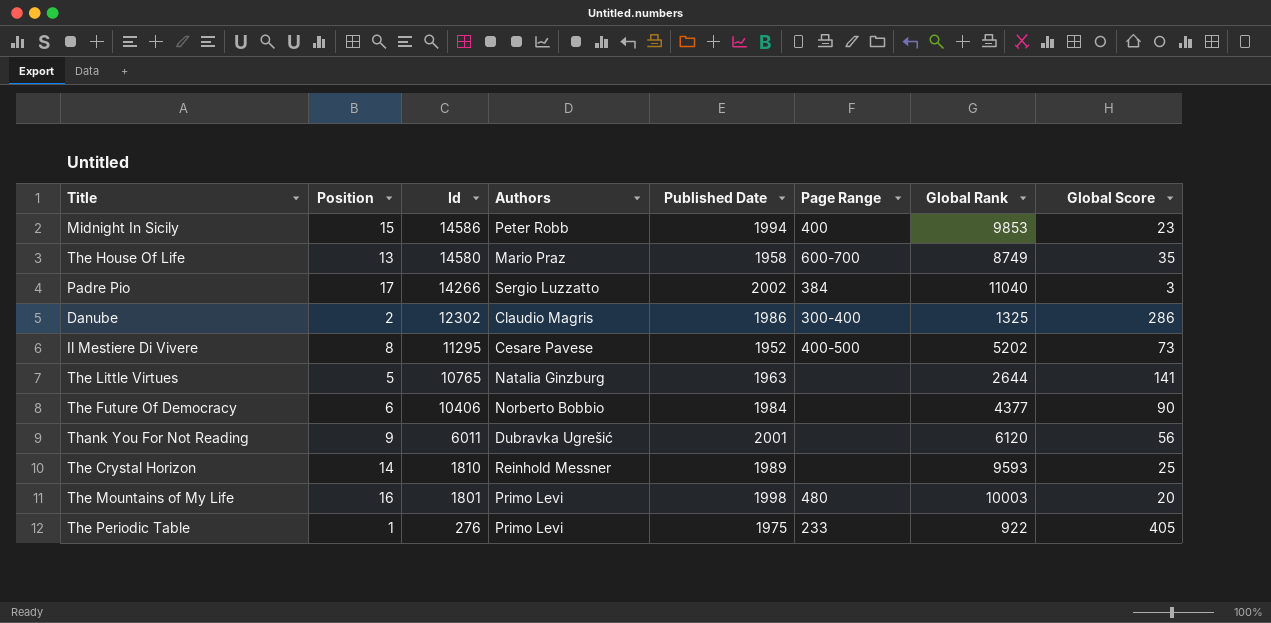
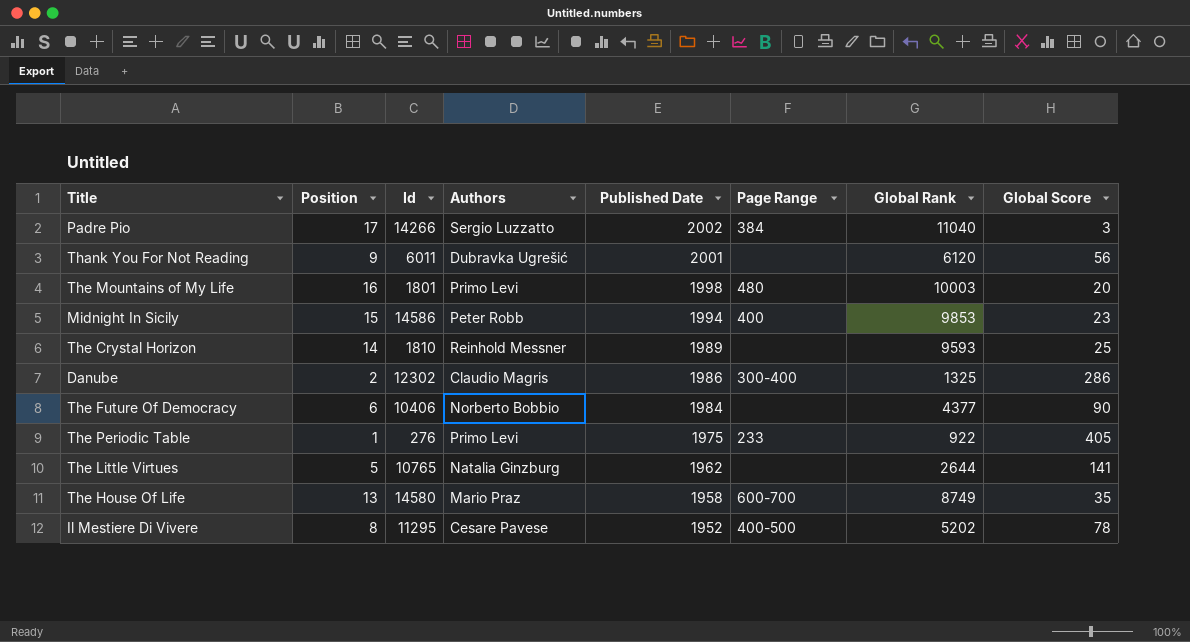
row order: Id descending -> Published Date descending
The Little Virtues | Published Date: 1963 -> 1962
Il Mestiere Di Vivere | Global Score: 73 -> 78

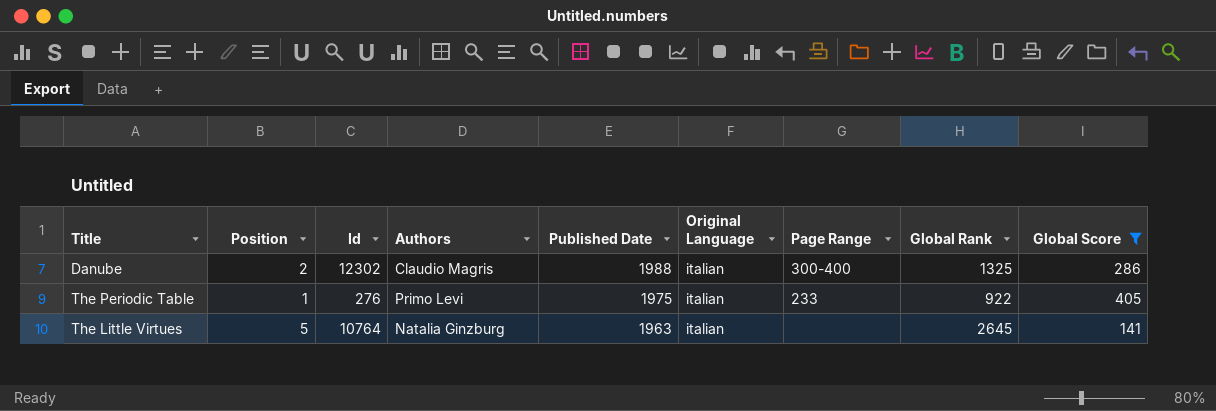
filter: none -> Global Score >= 141
column Original Language | position: none -> 6
Danube | Published Date: 1986 -> 1988
The Little Virtues | Id: 10765 -> 10764
The Little Virtues | Published Date: 1962 -> 1963
The Little Virtues | Global Rank: 2644 -> 2645

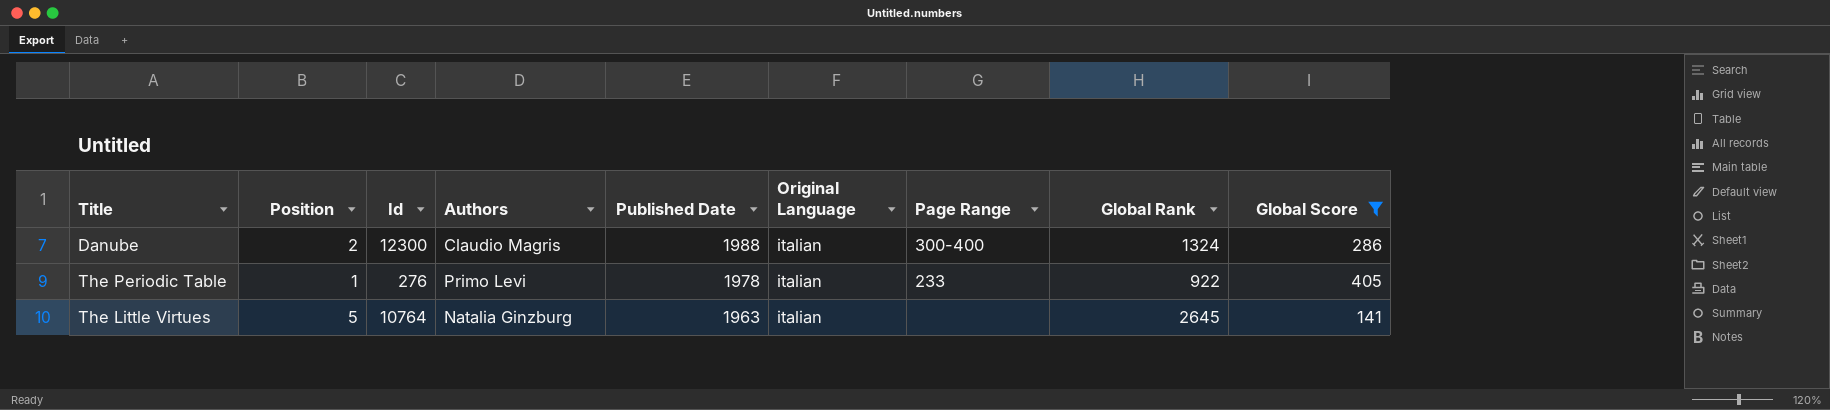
Danube | Id: 12302 -> 12300
Danube | Global Rank: 1325 -> 1324
The Periodic Table | Published Date: 1975 -> 1978

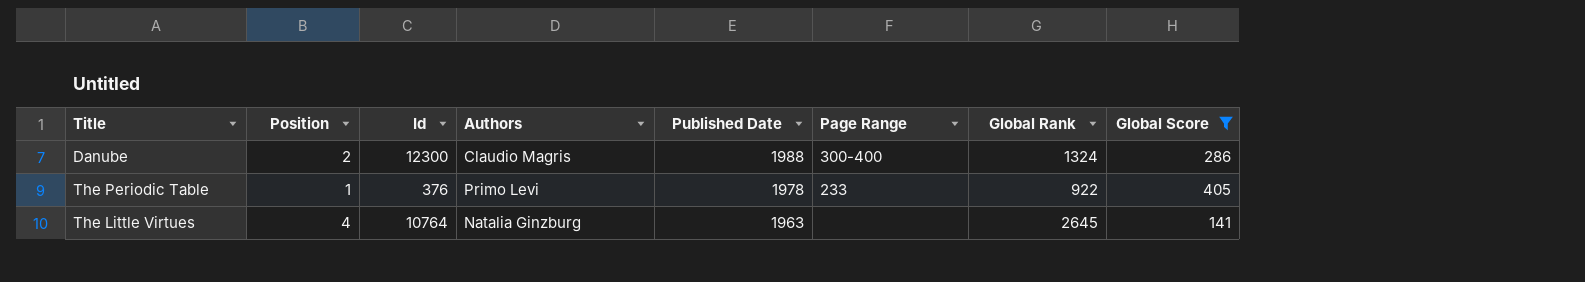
column Original Language | position: 6 -> none
The Periodic Table | Id: 276 -> 376
The Little Virtues | Position: 5 -> 4

